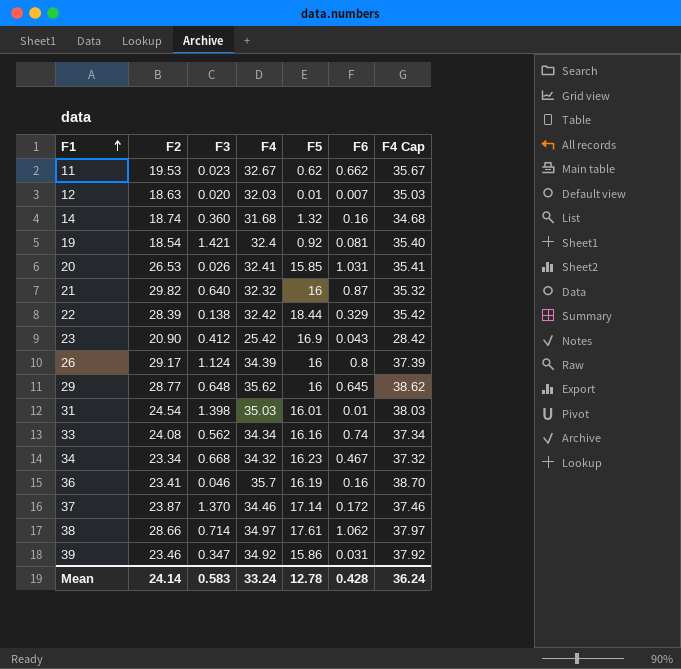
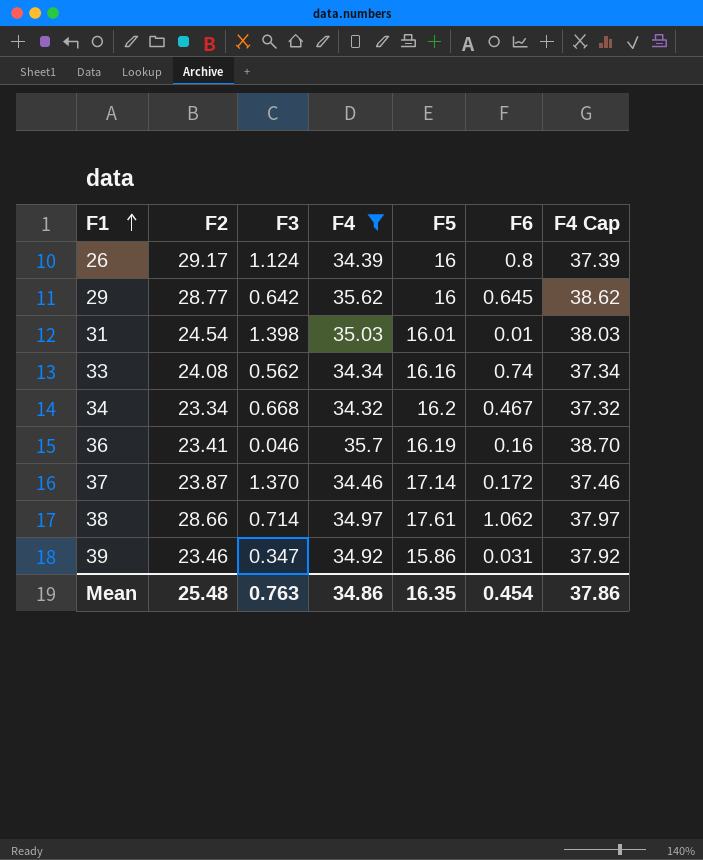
filter: none -> F4 >= 34.32
29 | F3: 0.648 -> 0.642
34 | F5: 16.23 -> 16.2
Mean | F2: 24.14 -> 25.48
Mean | F3: 0.583 -> 0.763
Mean | F4: 33.24 -> 34.86
Mean | F5: 12.78 -> 16.35
Mean | F6: 0.428 -> 0.454
Mean | F4 Cap: 36.24 -> 37.86

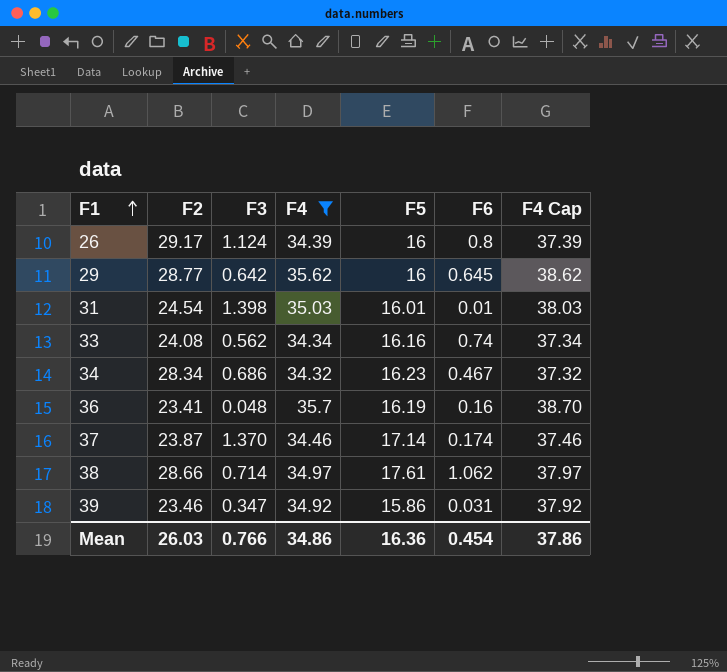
34 | F2: 23.34 -> 28.34
34 | F3: 0.668 -> 0.686
34 | F5: 16.2 -> 16.23
36 | F3: 0.046 -> 0.048
37 | F6: 0.172 -> 0.174
Mean | F2: 25.48 -> 26.03
Mean | F3: 0.763 -> 0.766
Mean | F5: 16.35 -> 16.36

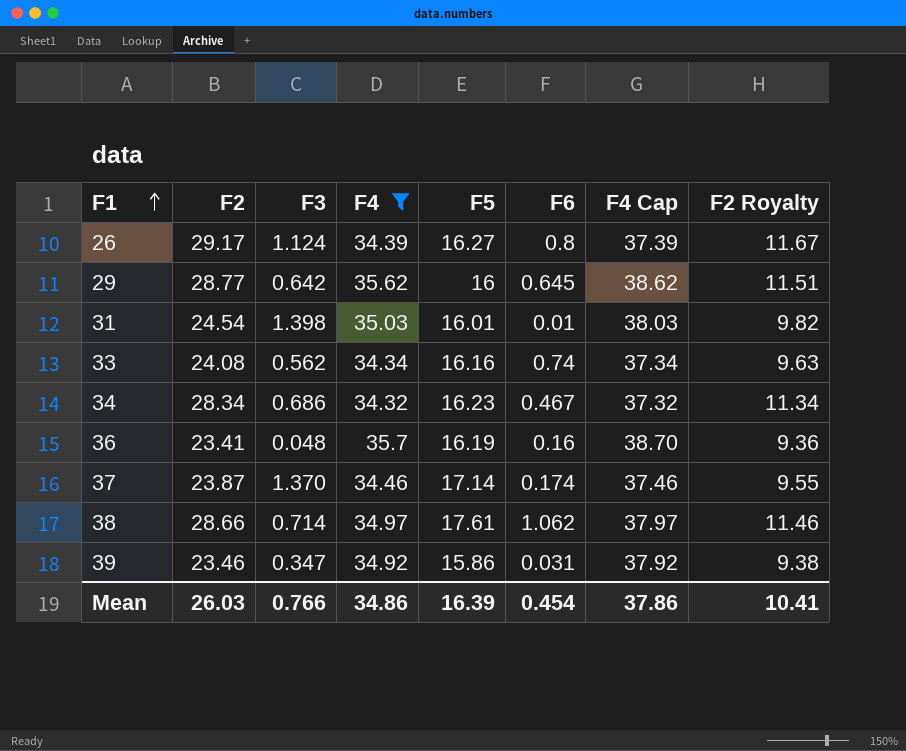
column F2 Royalty | formula: none -> [F2] * 0.4
26 | F5: 16 -> 16.27
Mean | F5: 16.36 -> 16.39

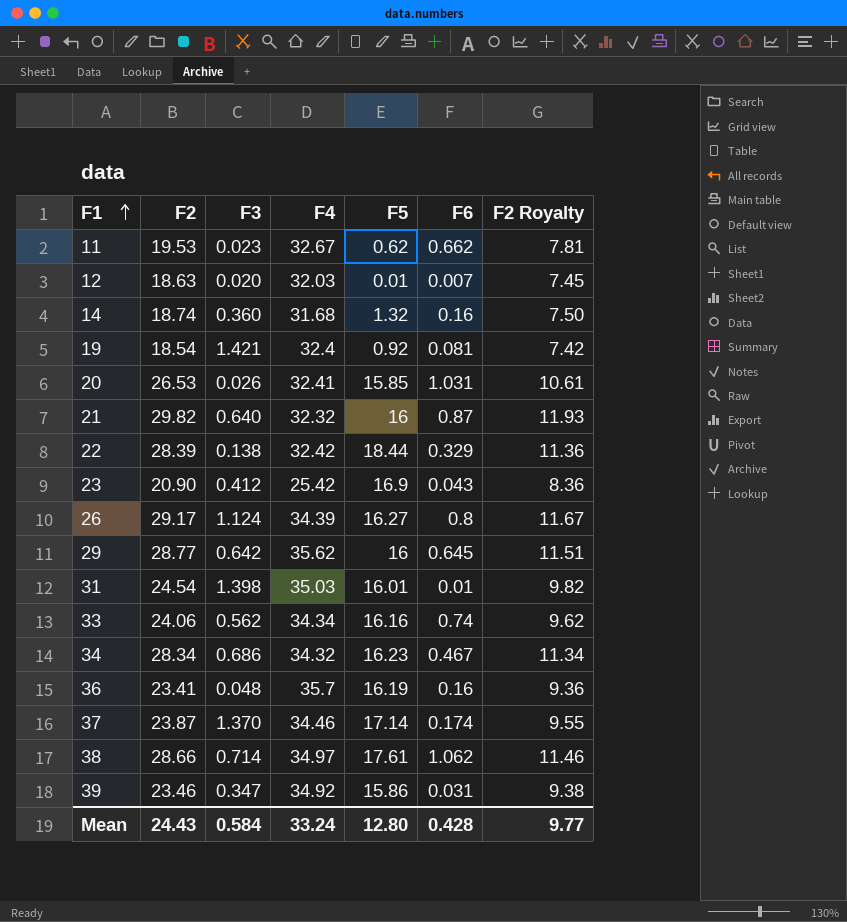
filter: F4 >= 34.32 -> none
column F4 Cap | formula: [F4] + 3 -> none
33 | F2: 24.08 -> 24.06
33 | F2 Royalty: 9.63 -> 9.62
Mean | F2: 26.03 -> 24.43
Mean | F3: 0.766 -> 0.584
Mean | F4: 34.86 -> 33.24
Mean | F5: 16.39 -> 12.80
Mean | F6: 0.454 -> 0.428
Mean | F2 Royalty: 10.41 -> 9.77

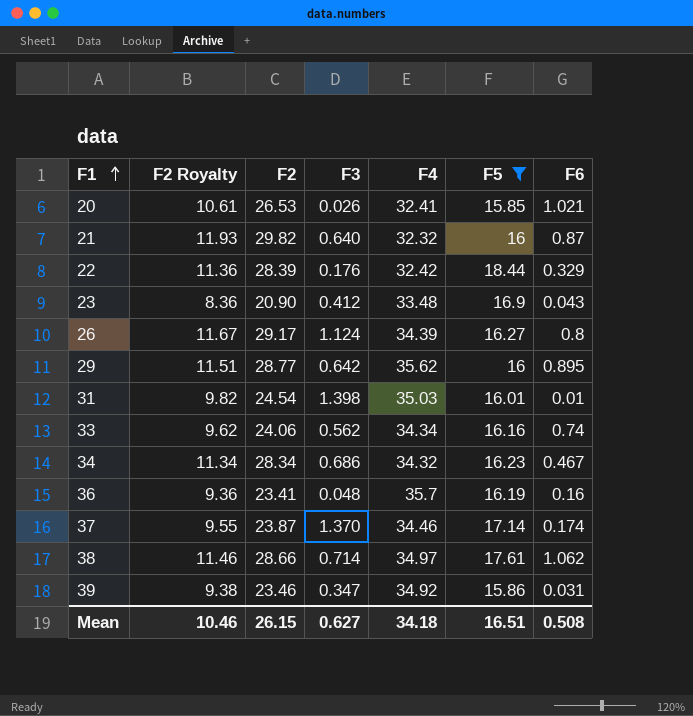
filter: none -> F5 >= 15.85
column F2 Royalty | position: 7 -> 2
20 | F6: 1.031 -> 1.021
22 | F3: 0.138 -> 0.176
23 | F4: 25.42 -> 33.48
29 | F6: 0.645 -> 0.895
Mean | F2 Royalty: 9.77 -> 10.46
Mean | F2: 24.43 -> 26.15
Mean | F3: 0.584 -> 0.627
Mean | F4: 33.24 -> 34.18
Mean | F5: 12.80 -> 16.51
Mean | F6: 0.428 -> 0.508

